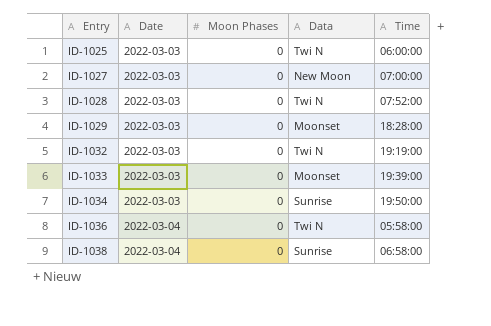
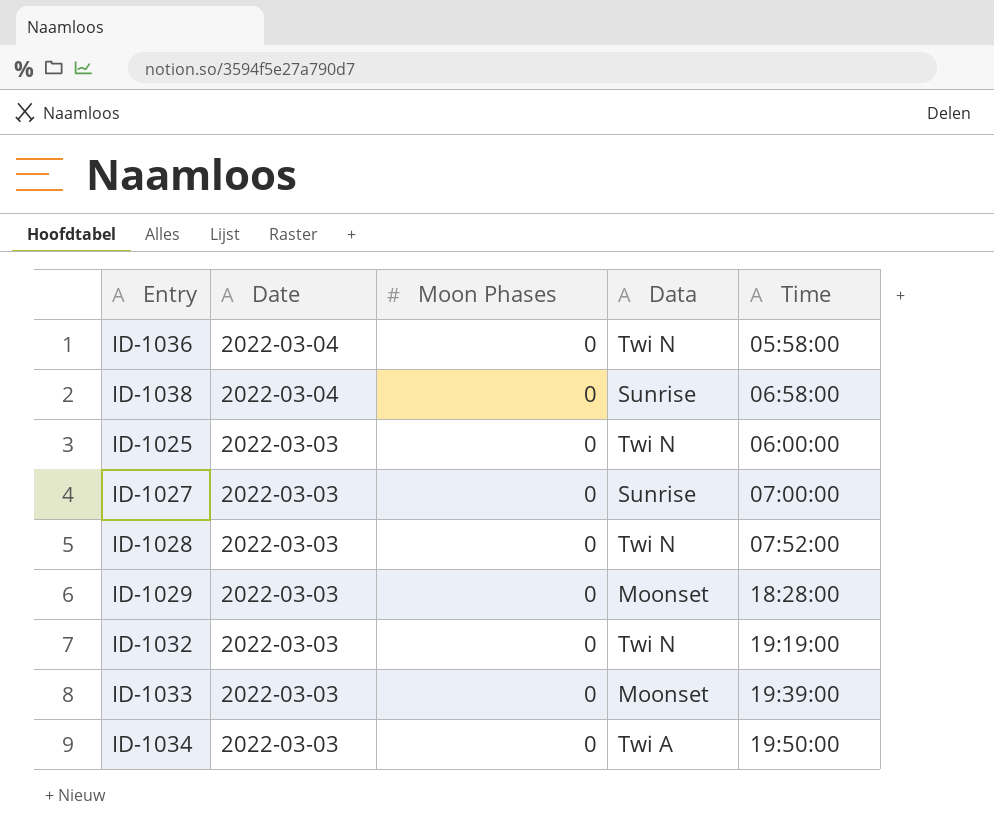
row order: Entry ascending -> Date descending
ID-1027 | Data: New Moon -> Sunrise
ID-1034 | Data: Sunrise -> Twi A

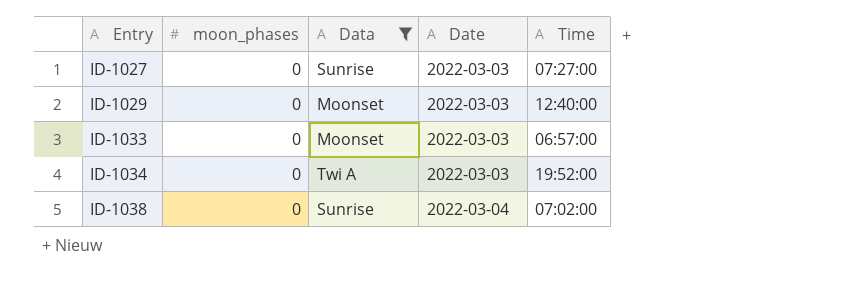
filter: none -> Data != Twi N
row order: Date descending -> Entry ascending
column name: Moon Phases -> moon_phases
column Date | position: 2 -> 4
ID-1027 | Time: 07:00:00 -> 07:27:00
ID-1029 | Time: 18:28:00 -> 12:40:00
ID-1033 | Time: 19:39:00 -> 06:57:00
ID-1034 | Time: 19:50:00 -> 19:52:00
ID-1038 | Time: 06:58:00 -> 07:02:00

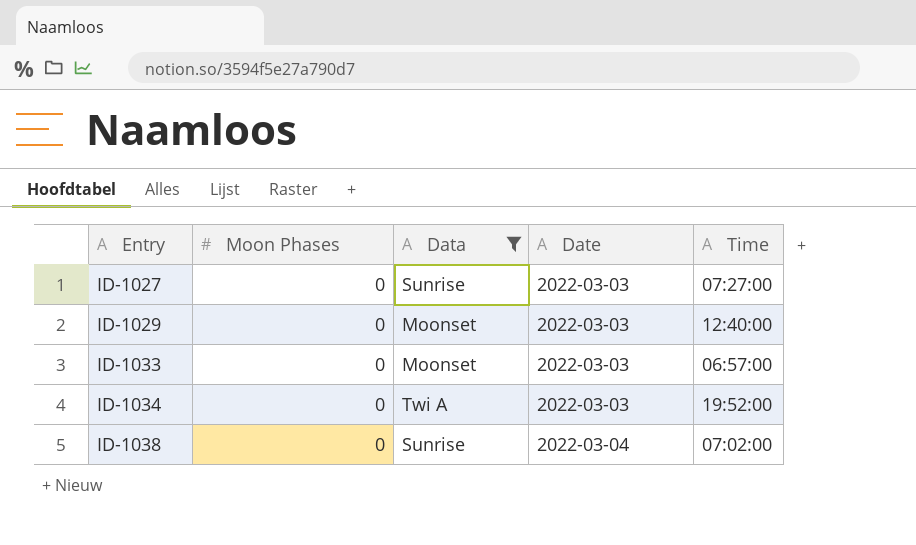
column name: moon_phases -> Moon Phases

